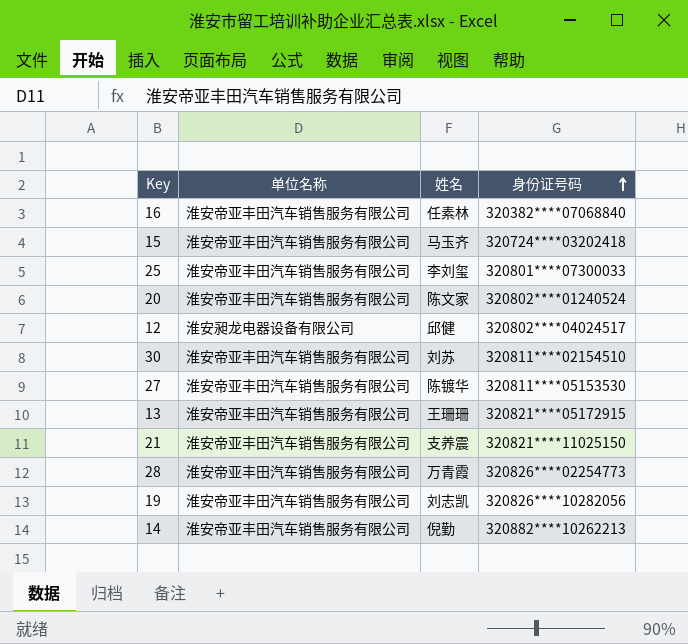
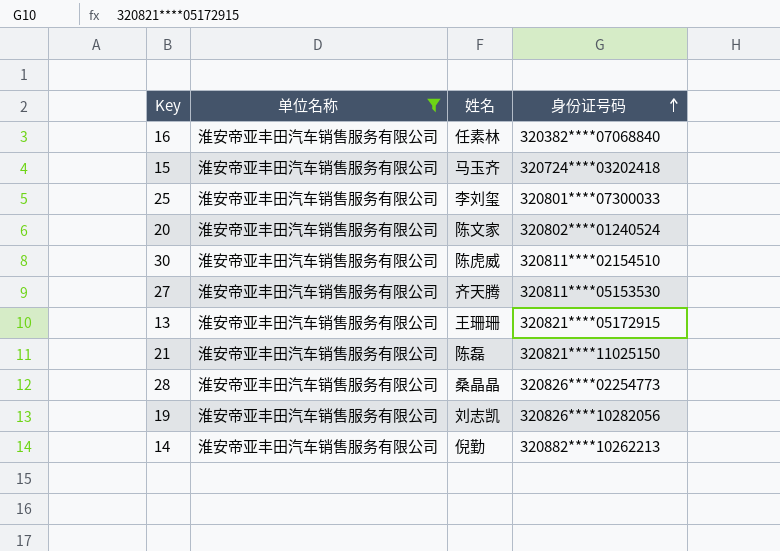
filter: none -> 单位名称 = 淮安帝亚丰田汽车销售服务有限公司
30 | 姓名: 刘苏 -> 陈虎威
27 | 姓名: 陈镀华 -> 齐天腾
21 | 姓名: 支养震 -> 陈磊
28 | 姓名: 万青霞 -> 桑晶晶

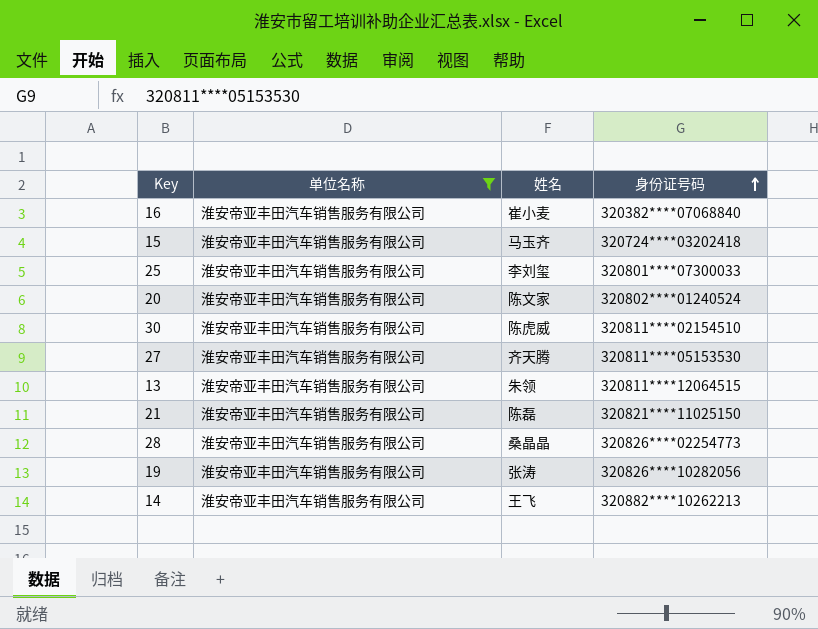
16 | 姓名: 任素林 -> 崔小麦
13 | 姓名: 王珊珊 -> 朱领
13 | 身份证号码: 320821****05172915 -> 320811****12064515
19 | 姓名: 刘志凯 -> 张涛
14 | 姓名: 倪勤 -> 王飞

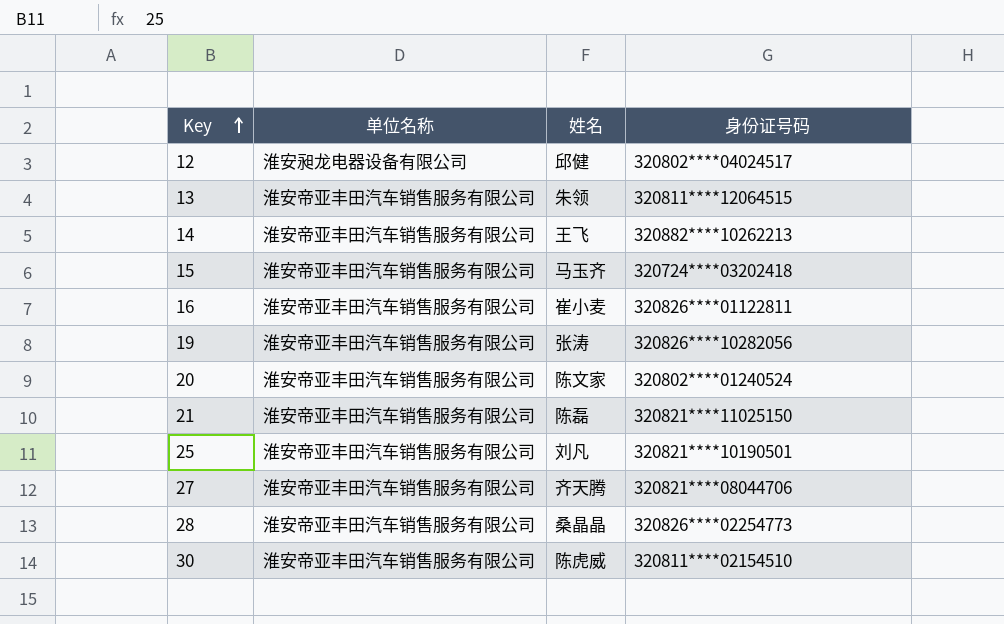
filter: 单位名称 = 淮安帝亚丰田汽车销售服务有限公司 -> none
row order: 身份证号码 ascending -> Key ascending
16 | 身份证号码: 320382****07068840 -> 320826****01122811
25 | 姓名: 李刘玺 -> 刘凡
25 | 身份证号码: 320801****07300033 -> 320821****10190501
27 | 身份证号码: 320811****05153530 -> 320821****08044706

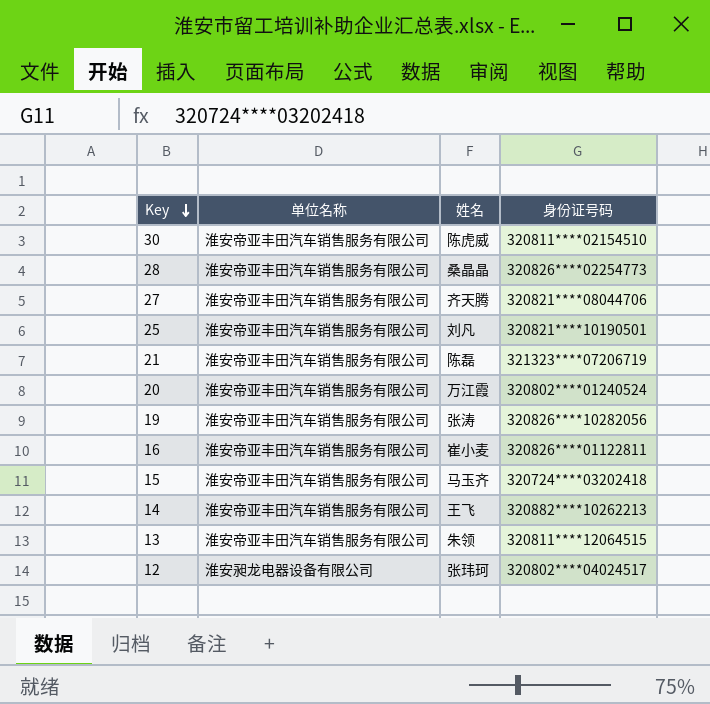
row order: Key ascending -> Key descending
21 | 身份证号码: 320821****11025150 -> 321323****07206719
20 | 姓名: 陈文家 -> 万江霞
12 | 姓名: 邱健 -> 张玮珂

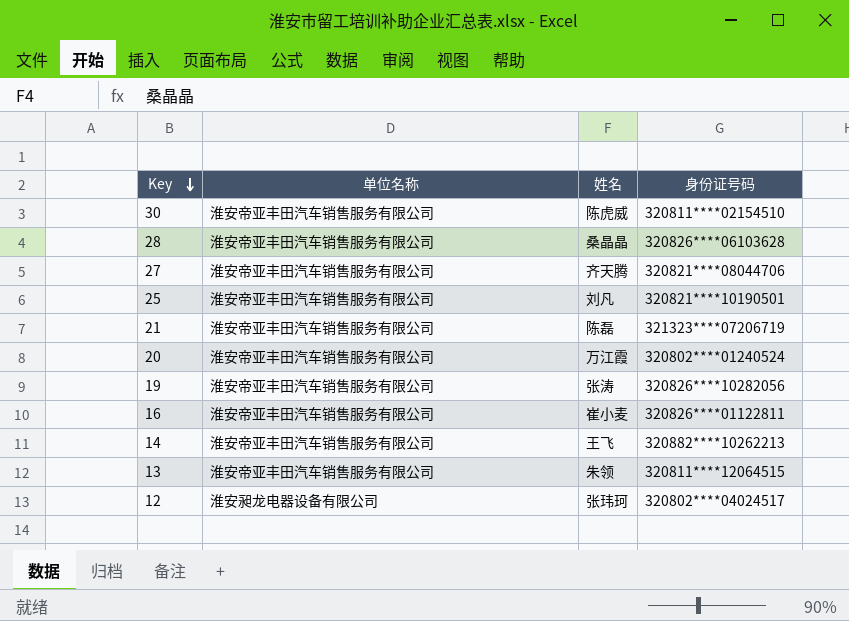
row 15: 淮安帝亚丰田汽车销售服务有限公司 | 马玉齐 | 320724****03202418 -> none
28 | 身份证号码: 320826****02254773 -> 320826****06103628

